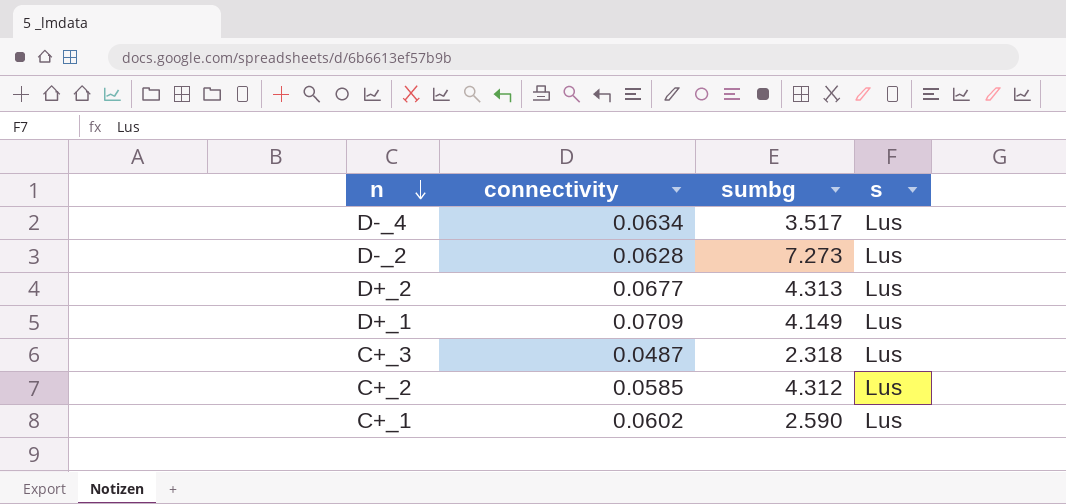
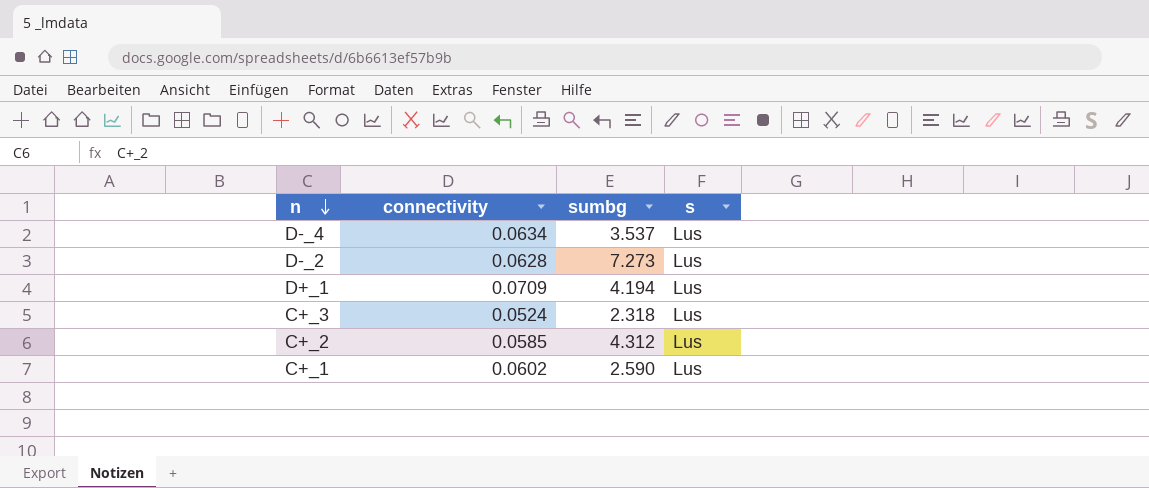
row D+_2: 0.0677 | 4.313 | Lus -> none
D-_4 | sumbg: 3.517 -> 3.537
D+_1 | sumbg: 4.149 -> 4.194
C+_3 | connectivity: 0.0487 -> 0.0524

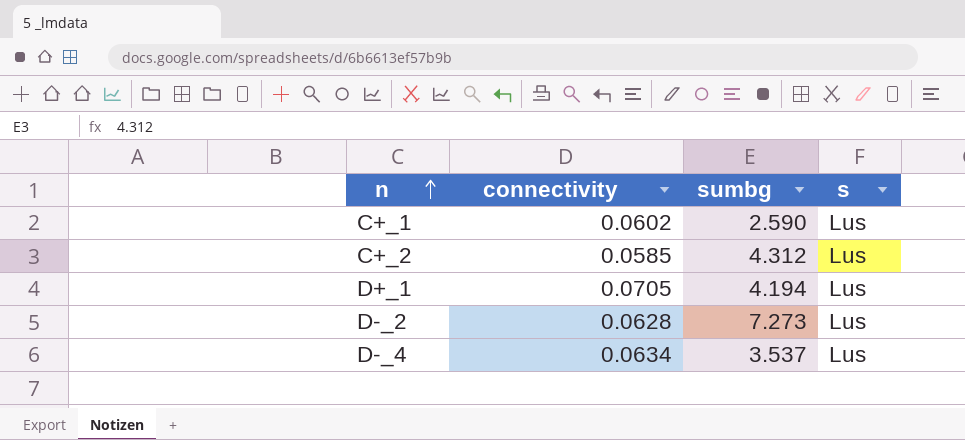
row order: n descending -> n ascending
row C+_3: 0.0524 | 2.318 | Lus -> none
D+_1 | connectivity: 0.0709 -> 0.0705

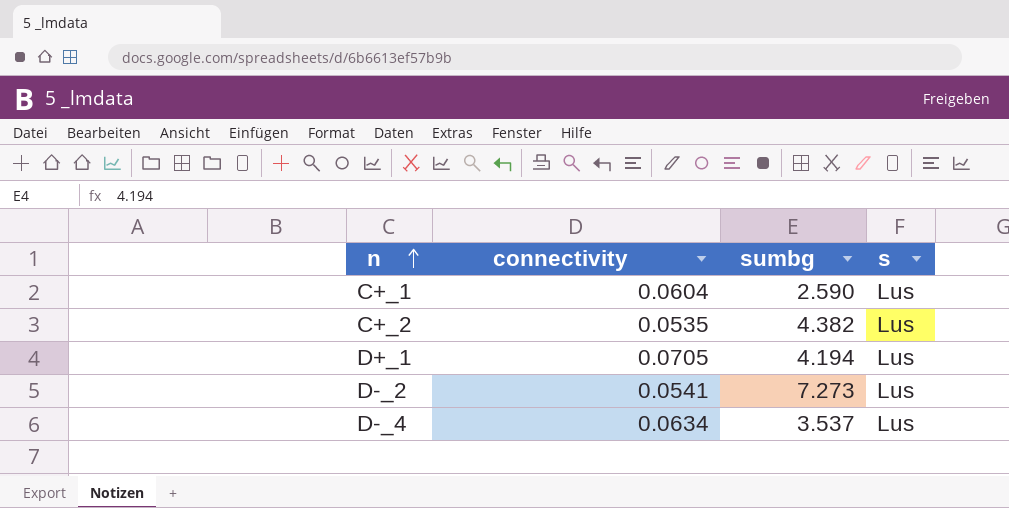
C+_1 | connectivity: 0.0602 -> 0.0604
C+_2 | connectivity: 0.0585 -> 0.0535
C+_2 | sumbg: 4.312 -> 4.382
D-_2 | connectivity: 0.0628 -> 0.0541

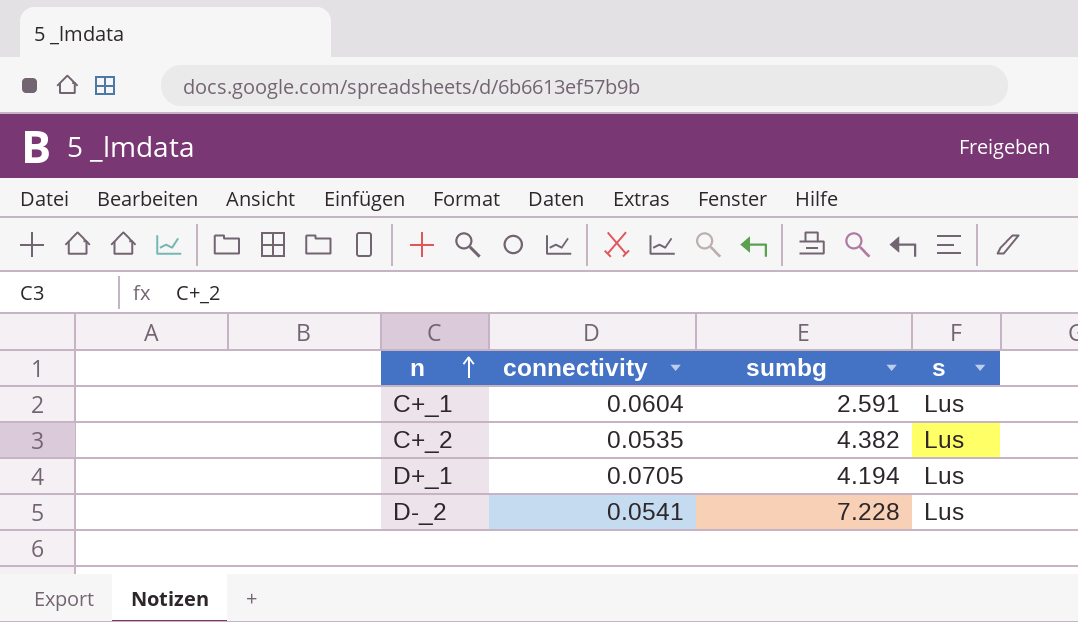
row D-_4: 0.0634 | 3.537 | Lus -> none
C+_1 | sumbg: 2.590 -> 2.591
D-_2 | sumbg: 7.273 -> 7.228

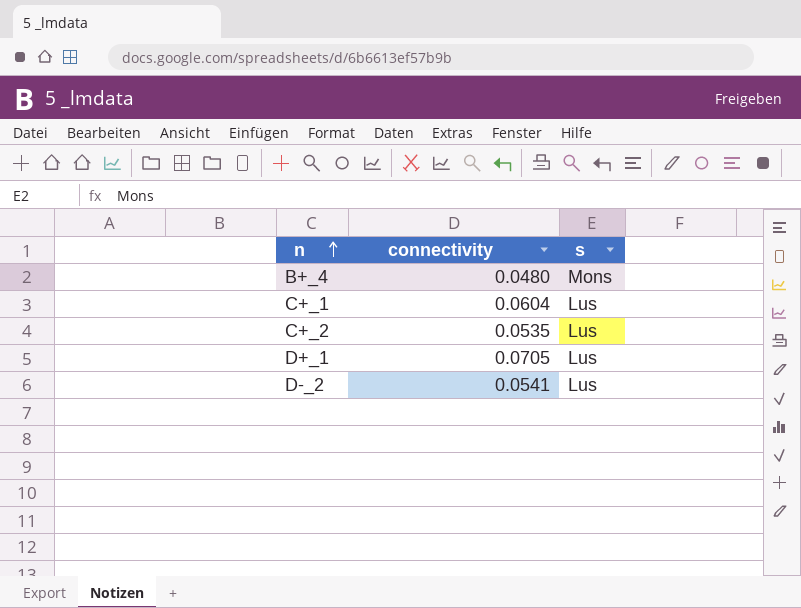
column sumbg | position: 3 -> none
row B+_4: none -> 0.0480 | Mons

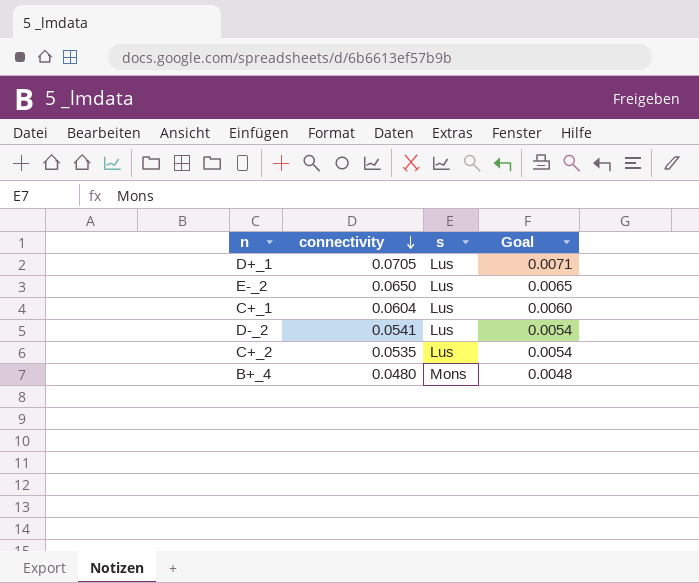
row order: n ascending -> connectivity descending
column Goal | formula: none -> [connectivity] * 0.1
row E-_2: none -> 0.0650 | Lus | 0.0065

